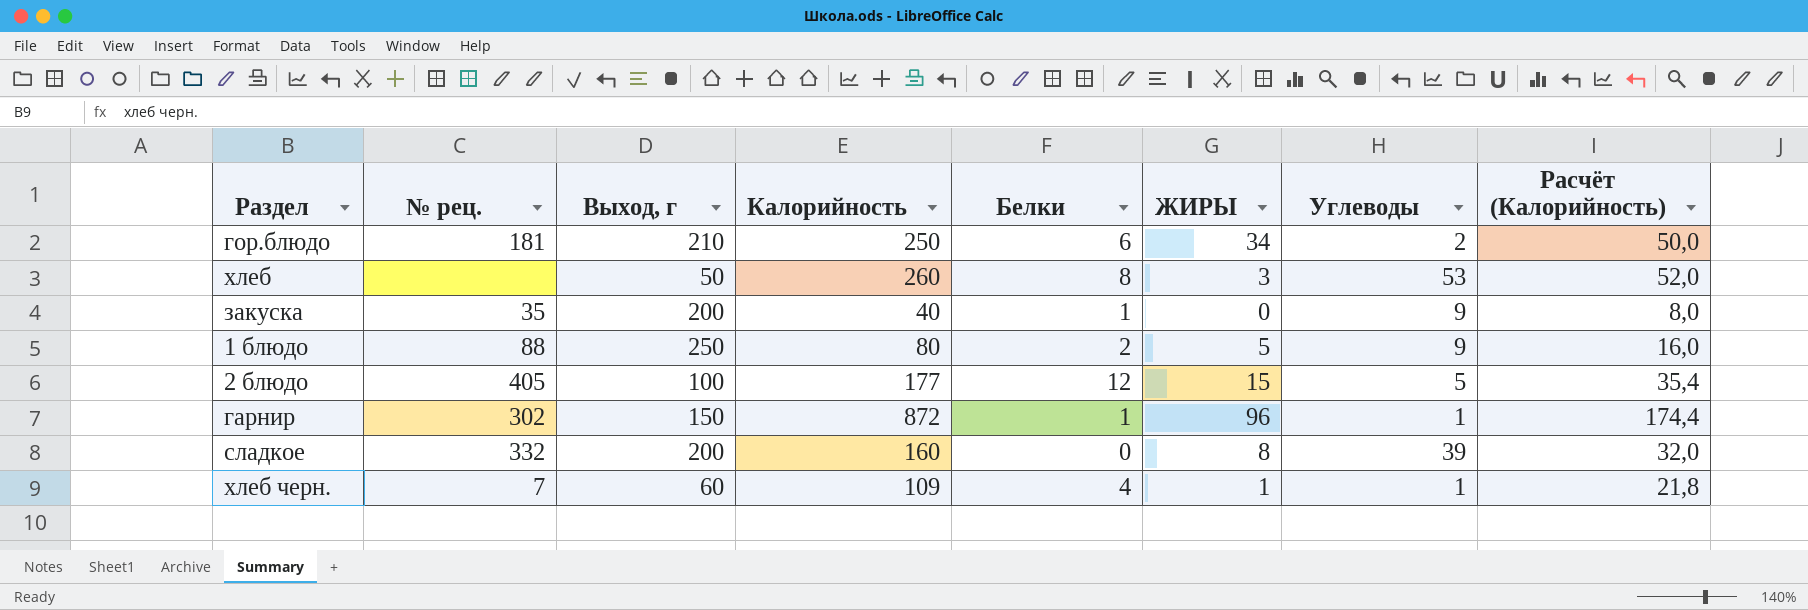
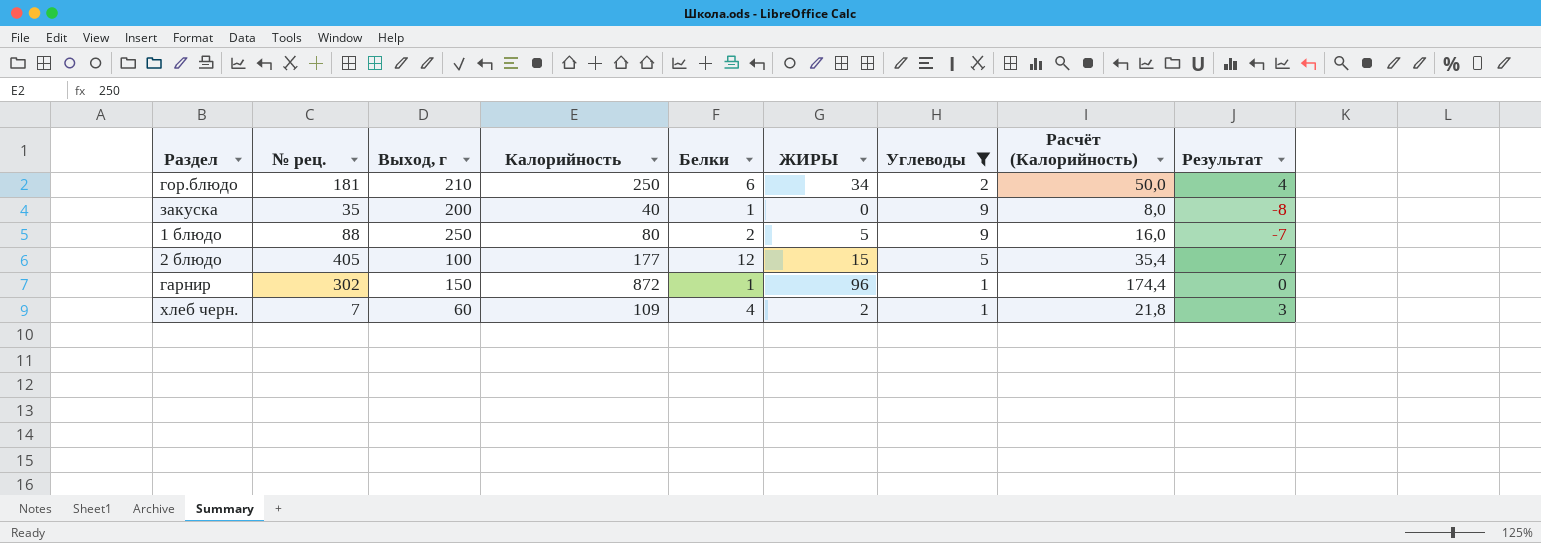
filter: none -> Углеводы <= 9
column Результат | formula: none -> [Белки] - [Углеводы]
хлеб черн. | ЖИРЫ: 1 -> 2

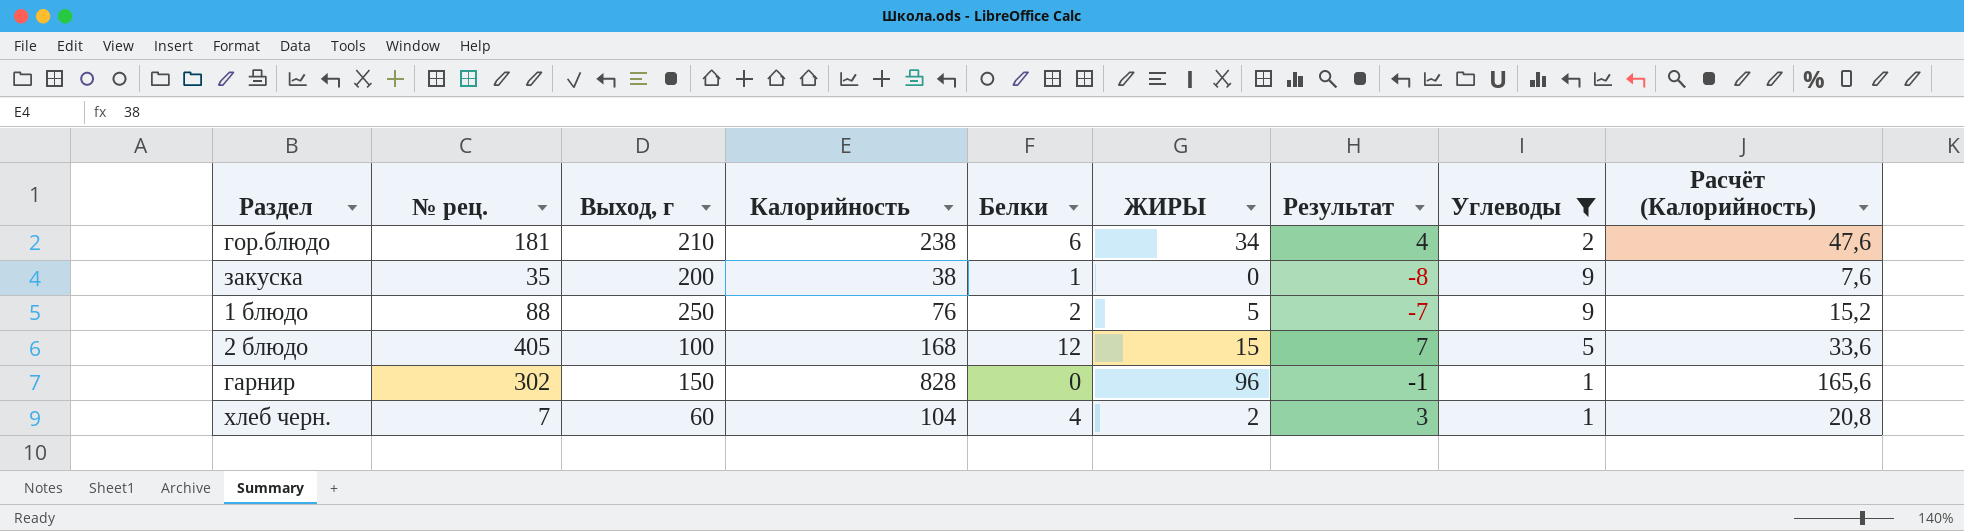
column Результат | position: 9 -> 7
гор.блюдо | Калорийность: 250 -> 238
гор.блюдо | Расчёт (Калорийность): 50,0 -> 47,6
закуска | Калорийность: 40 -> 38
закуска | Расчёт (Калорийность): 8,0 -> 7,6
1 блюдо | Калорийность: 80 -> 76
1 блюдо | Расчёт (Калорийность): 16,0 -> 15,2
2 блюдо | Калорийность: 177 -> 168
2 блюдо | Расчёт (Калорийность): 35,4 -> 33,6
гарнир | Калорийность: 872 -> 828
гарнир | Белки: 1 -> 0
гарнир | Результат: 0 -> -1
гарнир | Расчёт (Калорийность): 174,4 -> 165,6
хлеб черн. | Калорийность: 109 -> 104
хлеб черн. | Расчёт (Калорийность): 21,8 -> 20,8

